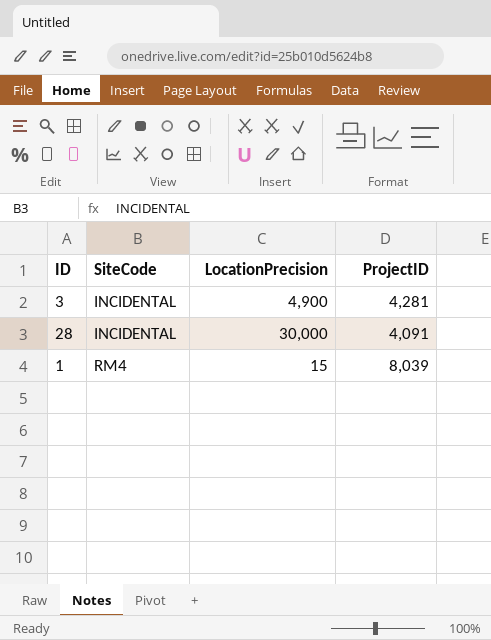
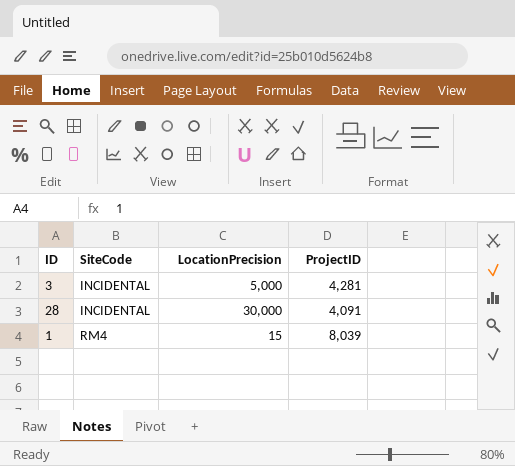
3 | LocationPrecision: 4,900 -> 5,000

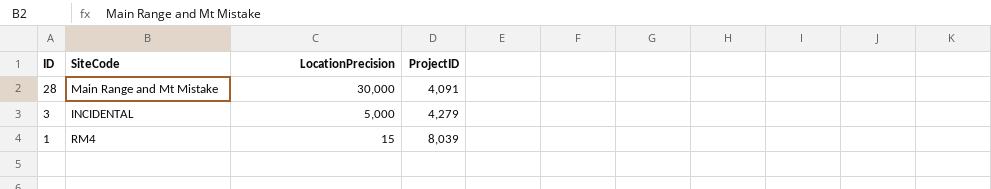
row order: SiteCode ascending -> ID descending
28 | SiteCode: INCIDENTAL -> Main Range and Mt Mistake
3 | ProjectID: 4,281 -> 4,279

